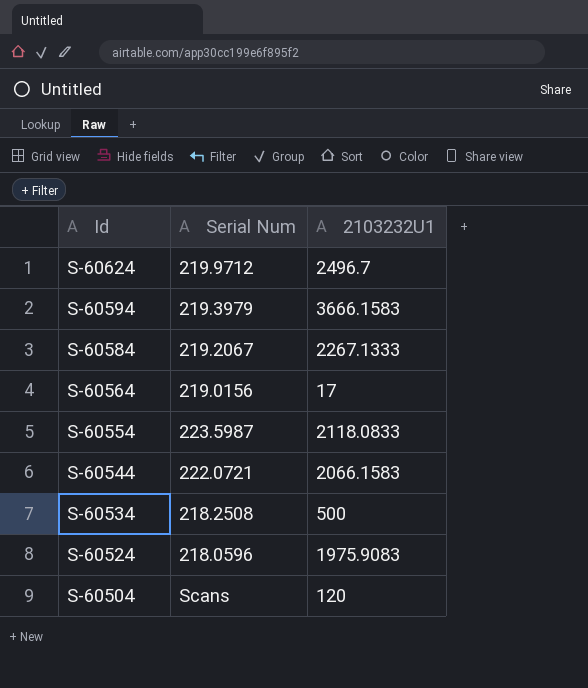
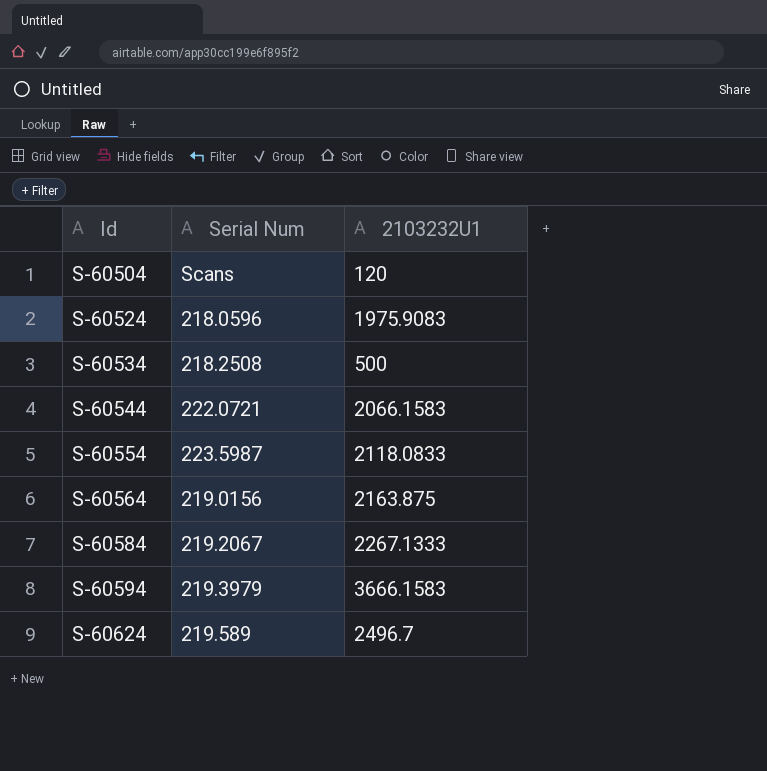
row order: Id descending -> Id ascending
S-60564 | 2103232U1: 17 -> 2163.875
S-60624 | Serial Num: 219.9712 -> 219.589

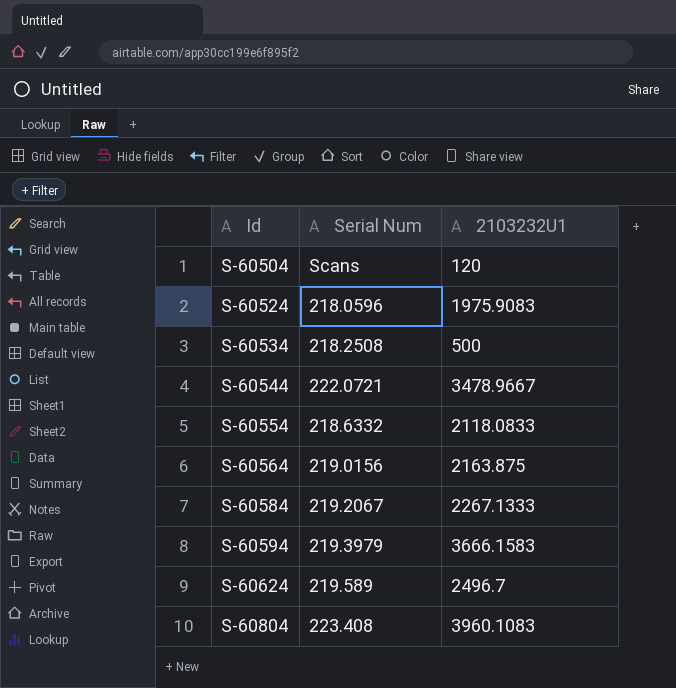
S-60544 | 2103232U1: 2066.1583 -> 3478.9667
S-60554 | Serial Num: 223.5987 -> 218.6332
row S-60804: none -> 223.408 | 3960.1083

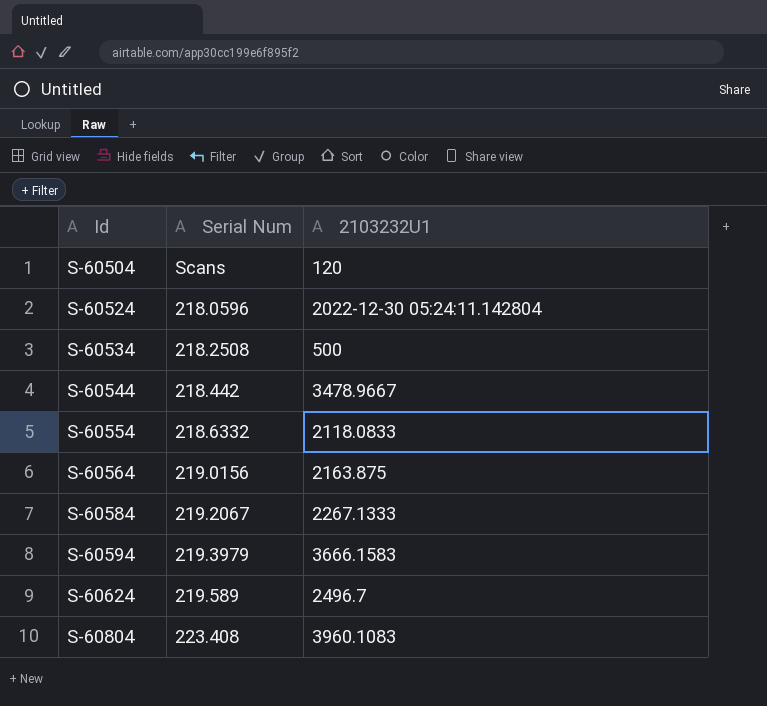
S-60524 | 2103232U1: 1975.9083 -> 2022-12-30 05:24:11.142804
S-60544 | Serial Num: 222.0721 -> 218.442

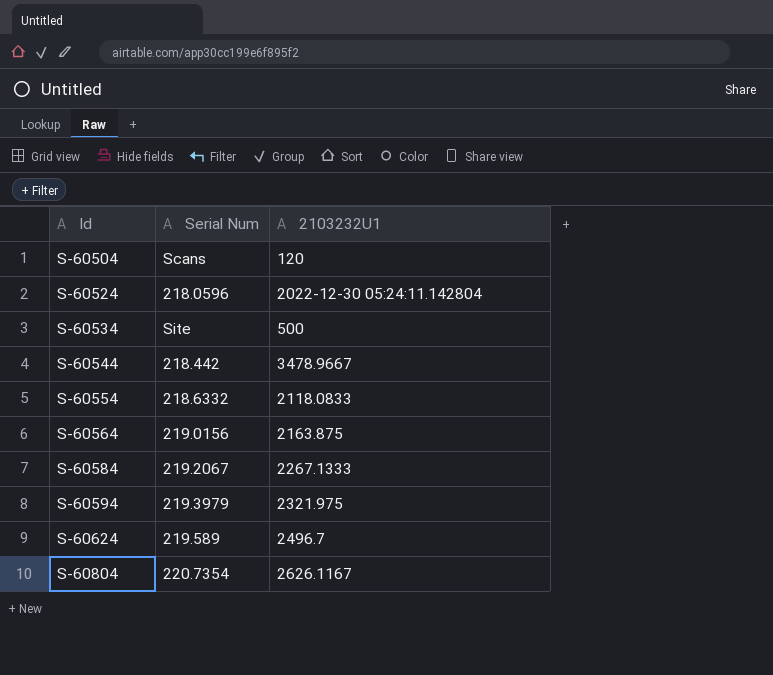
S-60534 | Serial Num: 218.2508 -> Site
S-60594 | 2103232U1: 3666.1583 -> 2321.975
S-60804 | Serial Num: 223.408 -> 220.7354
S-60804 | 2103232U1: 3960.1083 -> 2626.1167

